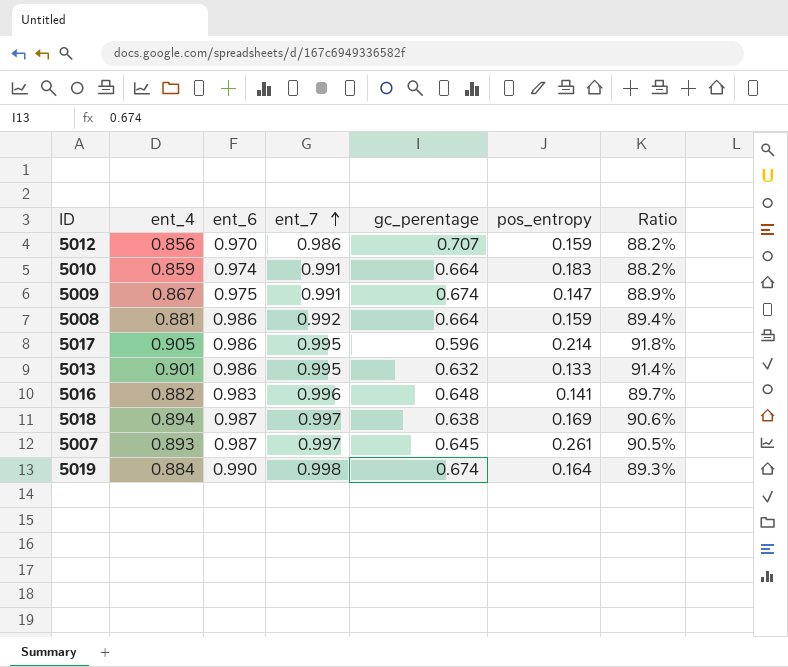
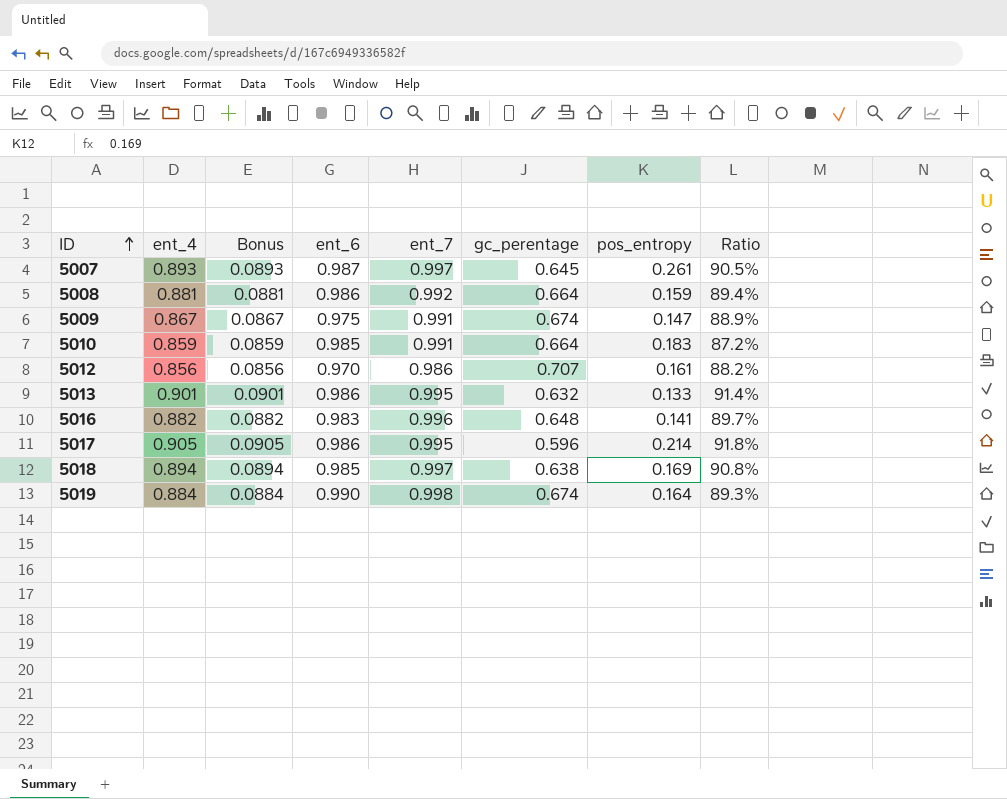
row order: ent_7 ascending -> ID ascending
column Bonus | formula: none -> [ent_4] * 0.1
5010 | ent_6: 0.974 -> 0.985
5010 | Ratio: 88.2% -> 87.2%
5012 | pos_entropy: 0.159 -> 0.161
5018 | ent_6: 0.987 -> 0.985
5018 | Ratio: 90.6% -> 90.8%

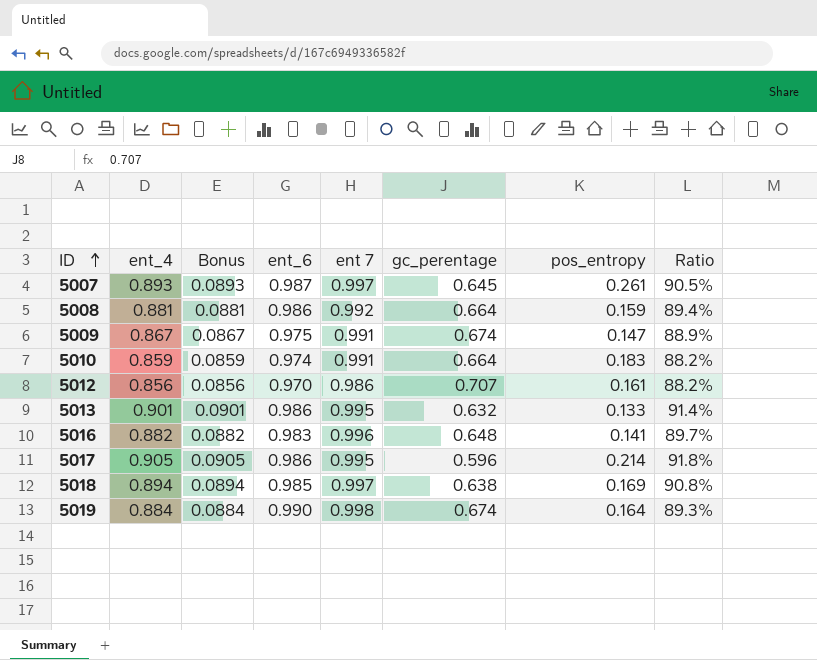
column name: ent_7 -> ent 7
5010 | ent_6: 0.985 -> 0.974
5010 | Ratio: 87.2% -> 88.2%

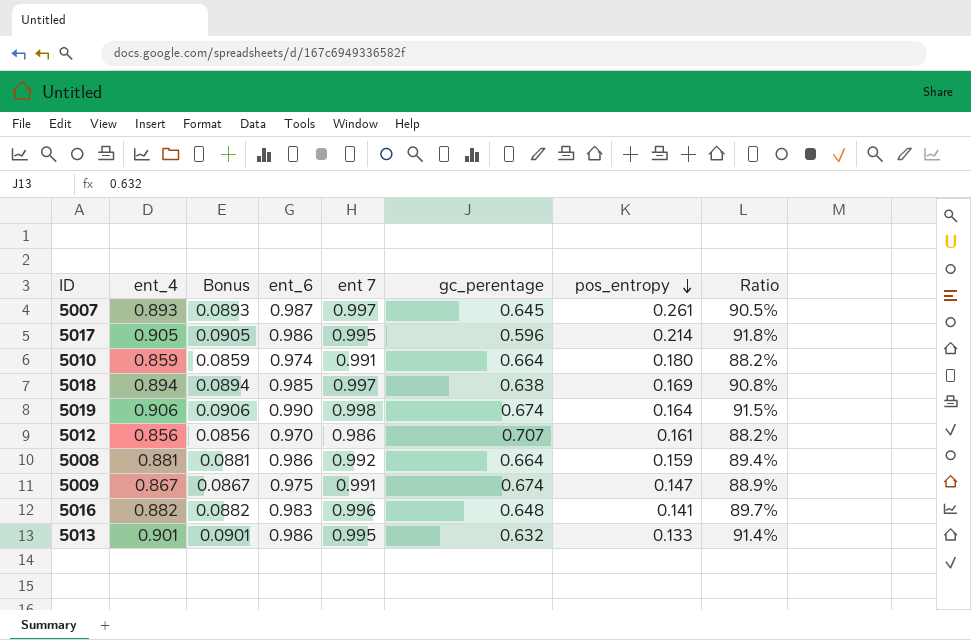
row order: ID ascending -> pos_entropy descending
5010 | pos_entropy: 0.183 -> 0.180
5019 | ent_4: 0.884 -> 0.906
5019 | Bonus: 0.0884 -> 0.0906
5019 | Ratio: 89.3% -> 91.5%

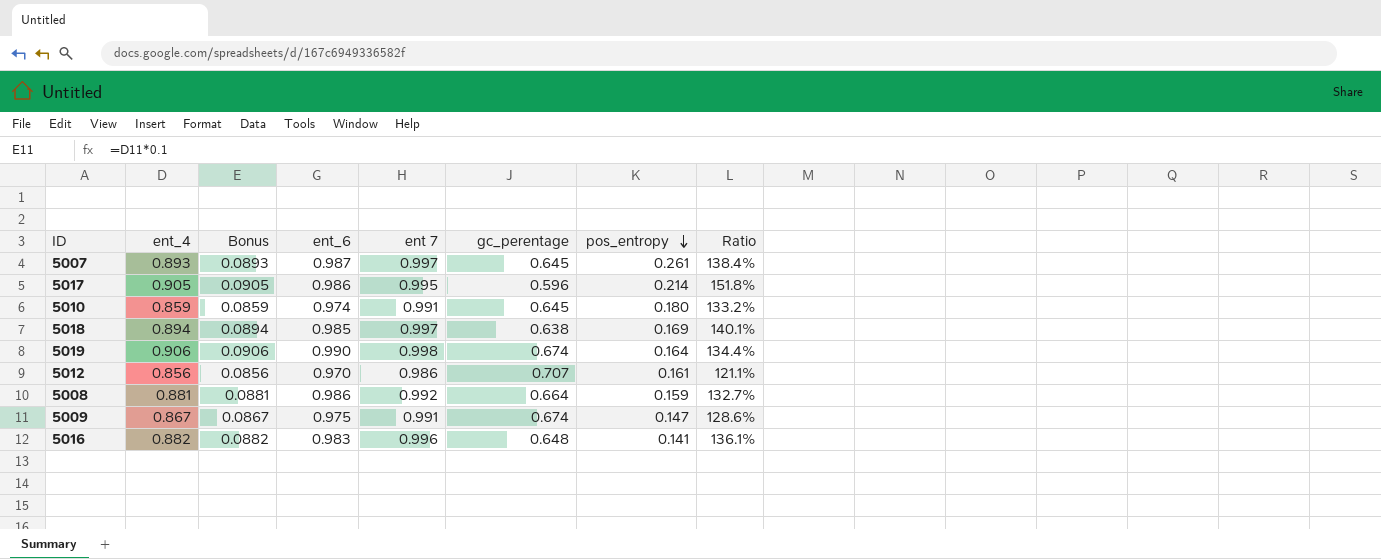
column Ratio | formula: [ent_4] / [ent_6] -> [ent_4] / [gc_perentage]
row 5013: 0.901 | 0.0901 | 0.986 | 0.995 | 0.632 | 0.133 | 91.4% -> none
5010 | gc_perentage: 0.664 -> 0.645

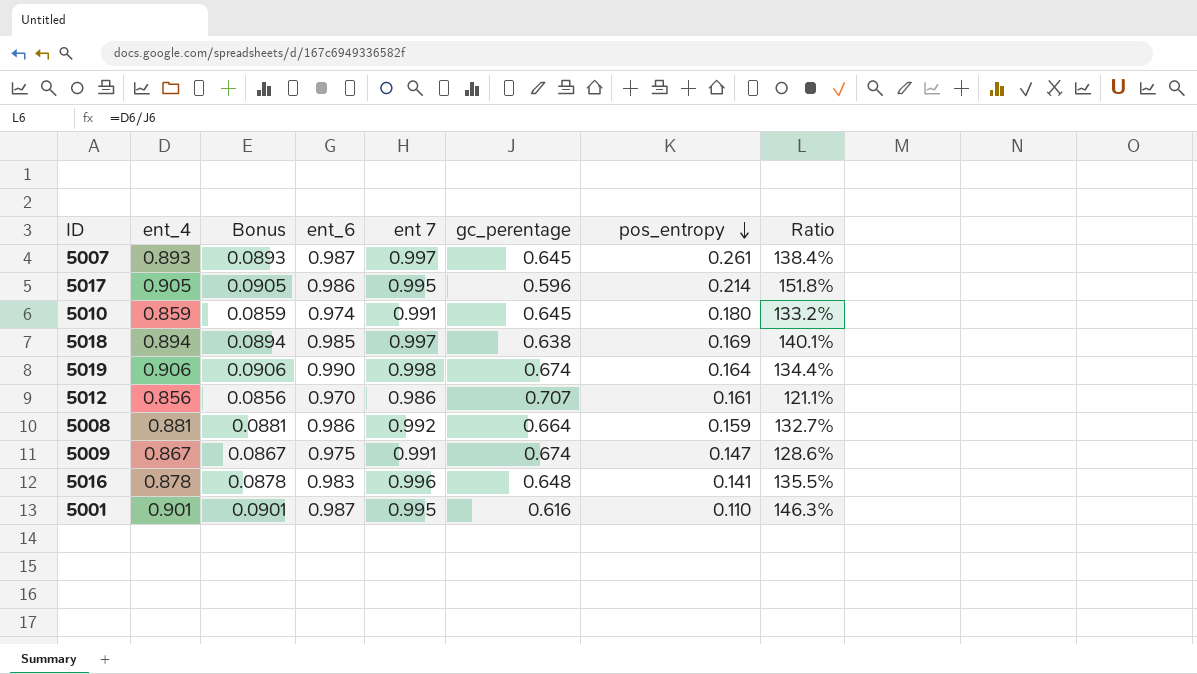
5016 | ent_4: 0.882 -> 0.878
5016 | Bonus: 0.0882 -> 0.0878
5016 | Ratio: 136.1% -> 135.5%
row 5001: none -> 0.901 | 0.0901 | 0.987 | 0.995 | 0.616 | 0.110 | 146.3%

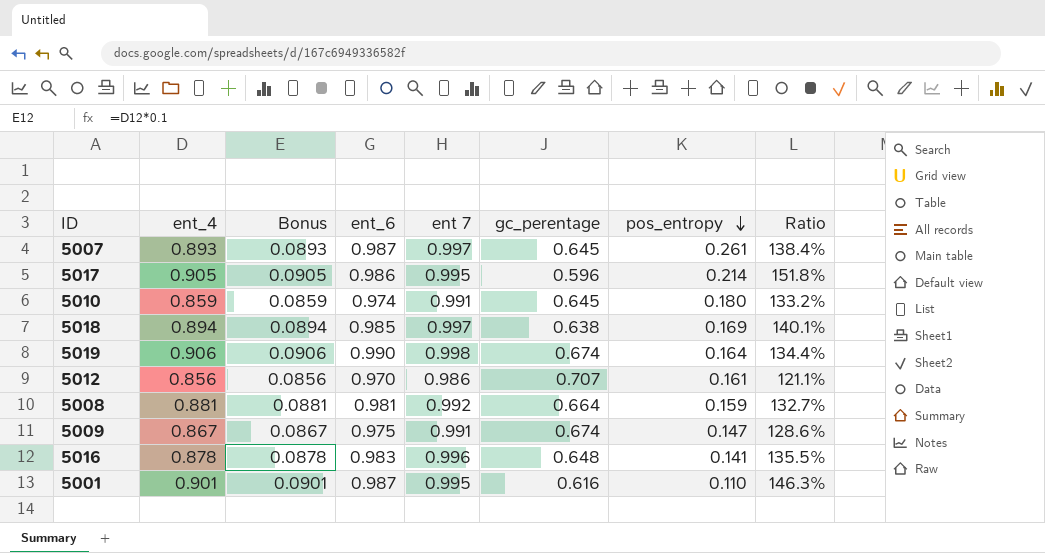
5008 | ent_6: 0.986 -> 0.981

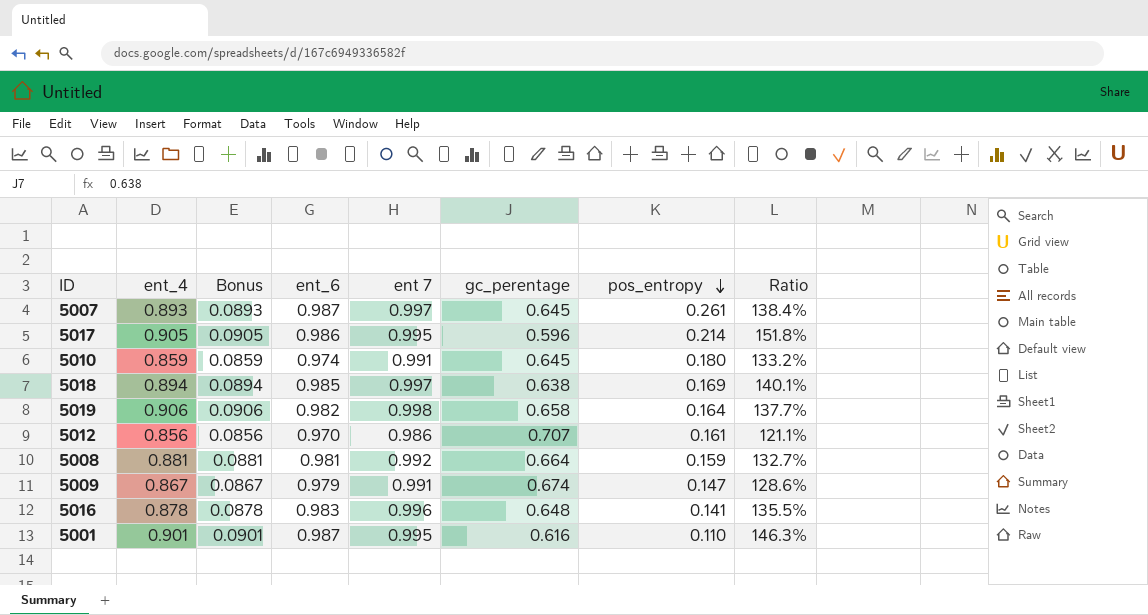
5019 | ent_6: 0.990 -> 0.982
5019 | gc_perentage: 0.674 -> 0.658
5019 | Ratio: 134.4% -> 137.7%
5009 | ent_6: 0.975 -> 0.979

